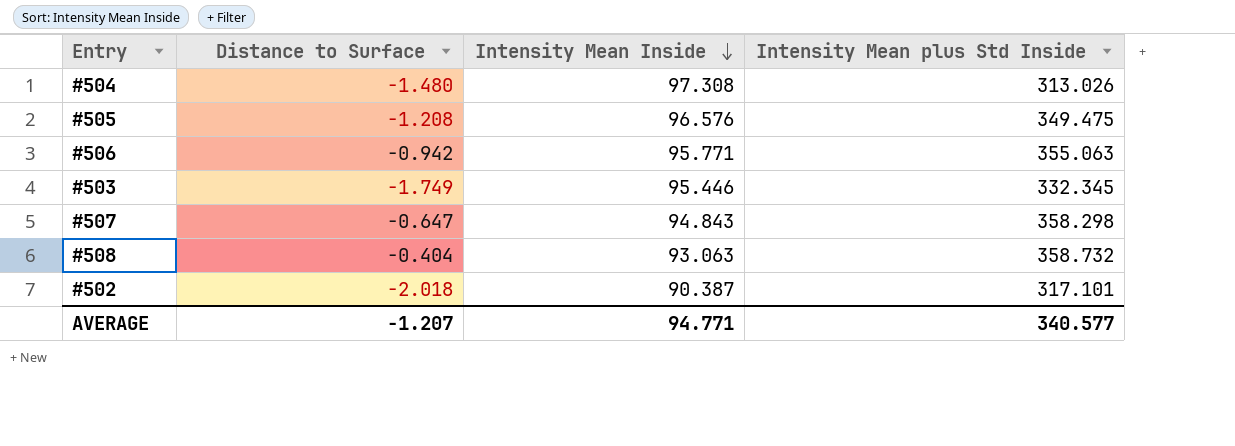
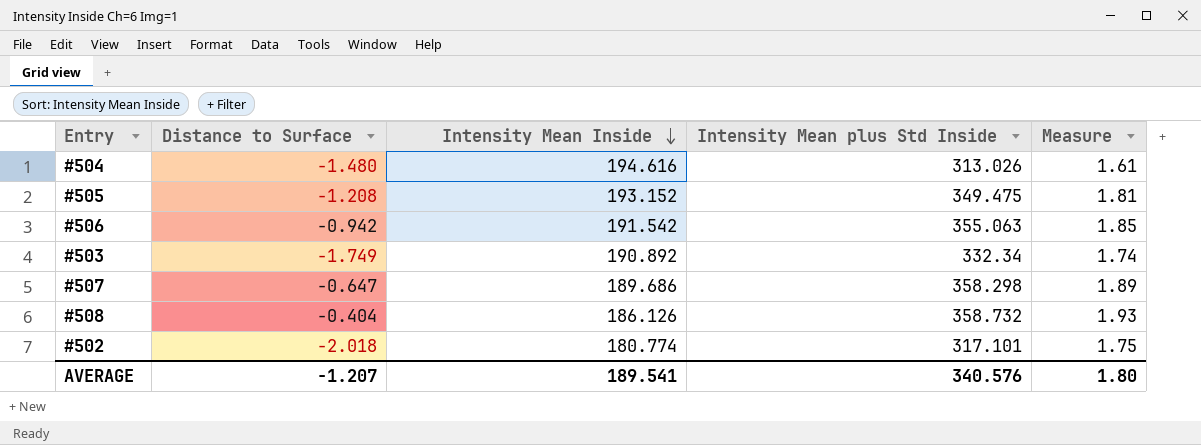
column Measure | formula: none -> [Intensity Mean plus Std Inside] / [Intensity Mean Inside]
#504 | Intensity Mean Inside: 97.308 -> 194.616
#505 | Intensity Mean Inside: 96.576 -> 193.152
#506 | Intensity Mean Inside: 95.771 -> 191.542
#503 | Intensity Mean Inside: 95.446 -> 190.892
#503 | Intensity Mean plus Std Inside: 332.345 -> 332.34
#507 | Intensity Mean Inside: 94.843 -> 189.686
#508 | Intensity Mean Inside: 93.063 -> 186.126
#502 | Intensity Mean Inside: 90.387 -> 180.774
AVERAGE | Intensity Mean Inside: 94.771 -> 189.541
AVERAGE | Intensity Mean plus Std Inside: 340.577 -> 340.576

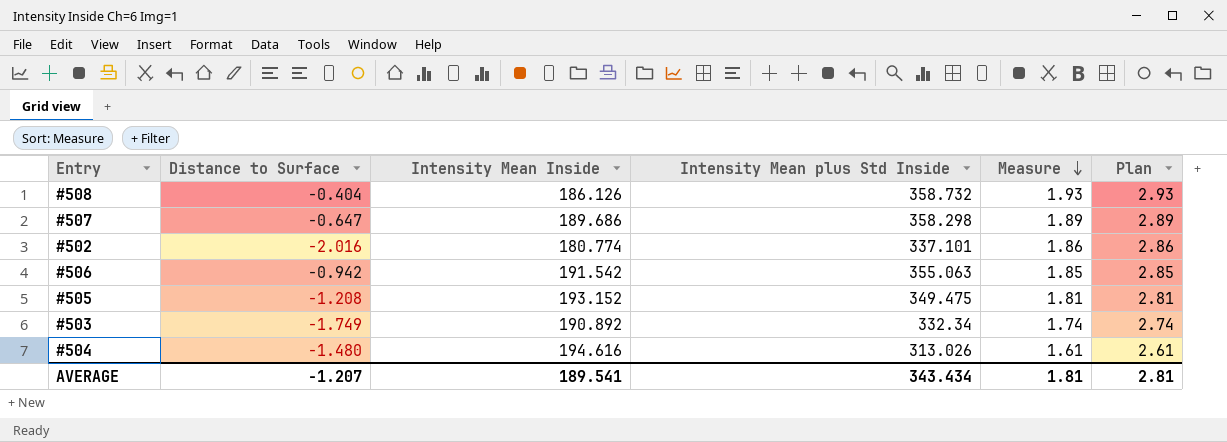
row order: Intensity Mean Inside descending -> Measure descending
column Plan | formula: none -> [Measure] + 1
#502 | Distance to Surface: -2.018 -> -2.016
#502 | Intensity Mean plus Std Inside: 317.101 -> 337.101
#502 | Measure: 1.75 -> 1.86
AVERAGE | Intensity Mean plus Std Inside: 340.576 -> 343.434
AVERAGE | Measure: 1.80 -> 1.81

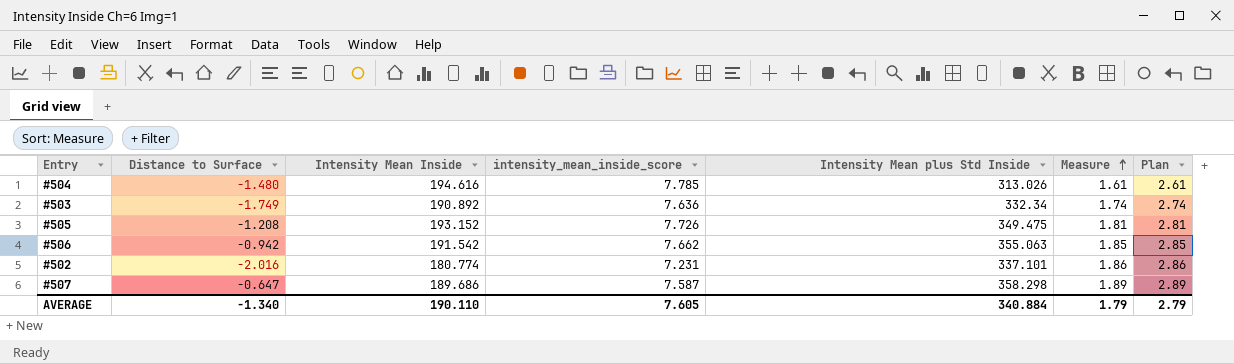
row order: Measure descending -> Measure ascending
column intensity_mean_inside_score | formula: none -> [Intensity Mean Inside] * 0.04
row #508: -0.404 | 186.126 | 358.732 | 1.93 | 2.93 -> none
AVERAGE | Distance to Surface: -1.207 -> -1.340
AVERAGE | Intensity Mean Inside: 189.541 -> 190.110
AVERAGE | Intensity Mean plus Std Inside: 343.434 -> 340.884
AVERAGE | Measure: 1.81 -> 1.79
AVERAGE | Plan: 2.81 -> 2.79

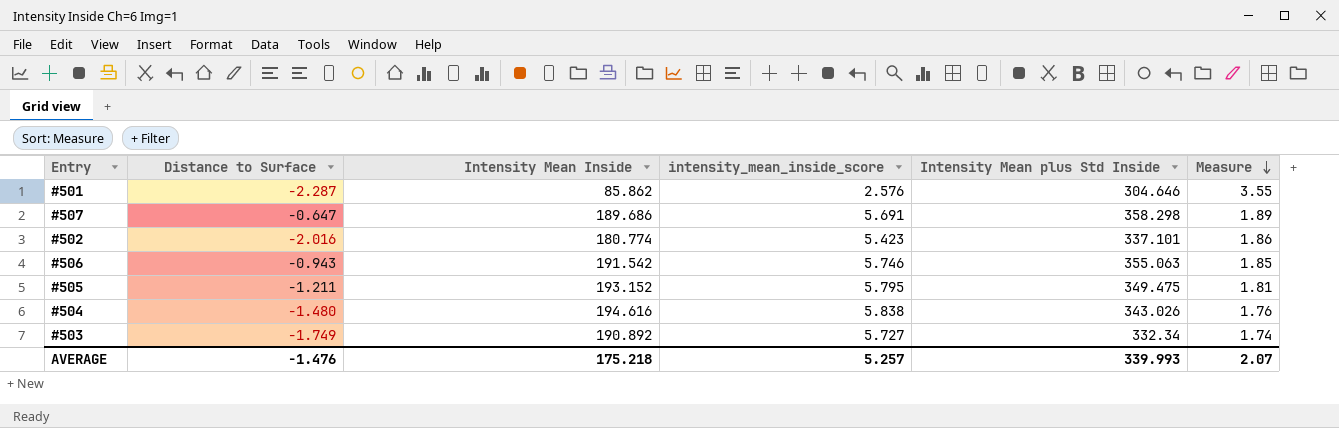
row order: Measure ascending -> Measure descending
column Plan | formula: [Measure] + 1 -> none
column intensity_mean_inside_score | formula: [Intensity Mean Inside] * 0.04 -> [Intensity Mean Inside] * 0.03
row #501: none -> -2.287 | 85.862 | 2.576 | 304.646 | 3.55
#506 | Distance to Surface: -0.942 -> -0.943
#505 | Distance to Surface: -1.208 -> -1.211
#504 | Intensity Mean plus Std Inside: 313.026 -> 343.026
#504 | Measure: 1.61 -> 1.76
AVERAGE | Distance to Surface: -1.340 -> -1.476
AVERAGE | Intensity Mean Inside: 190.110 -> 175.218
AVERAGE | intensity_mean_inside_score: 7.605 -> 5.257
AVERAGE | Intensity Mean plus Std Inside: 340.884 -> 339.993
AVERAGE | Measure: 1.79 -> 2.07

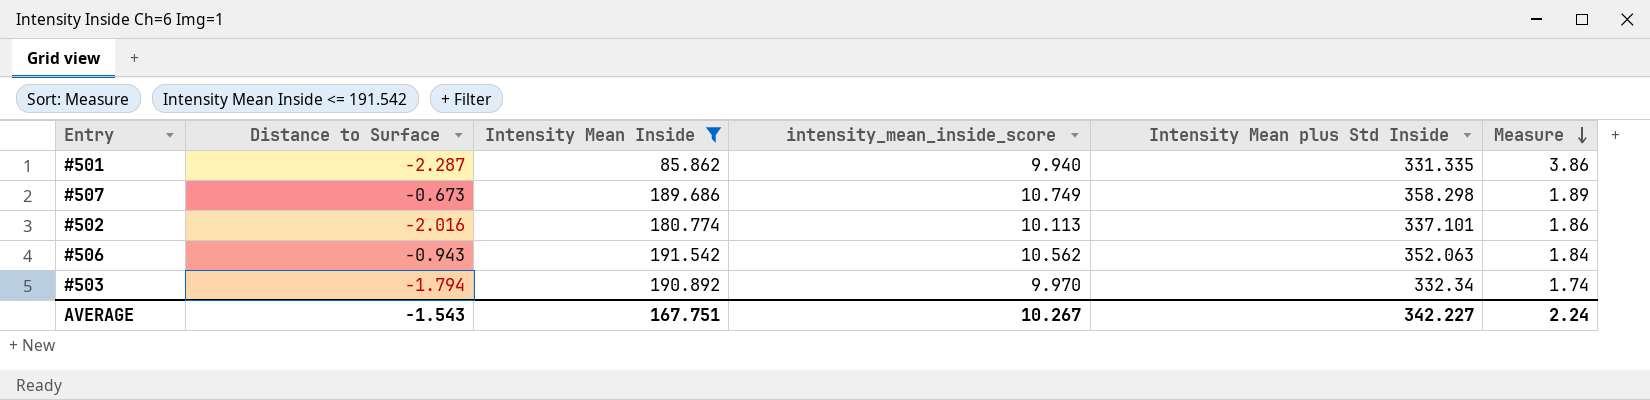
filter: none -> Intensity Mean Inside <= 191.542
column intensity_mean_inside_score | formula: [Intensity Mean Inside] * 0.03 -> [Intensity Mean plus Std Inside] * 0.03
#501 | Intensity Mean plus Std Inside: 304.646 -> 331.335
#501 | Measure: 3.55 -> 3.86
#507 | Distance to Surface: -0.647 -> -0.673
#506 | Intensity Mean plus Std Inside: 355.063 -> 352.063
#506 | Measure: 1.85 -> 1.84
#503 | Distance to Surface: -1.749 -> -1.794
AVERAGE | Distance to Surface: -1.476 -> -1.543
AVERAGE | Intensity Mean Inside: 175.218 -> 167.751
AVERAGE | intensity_mean_inside_score: 5.257 -> 10.267
AVERAGE | Intensity Mean plus Std Inside: 339.993 -> 342.227
AVERAGE | Measure: 2.07 -> 2.24

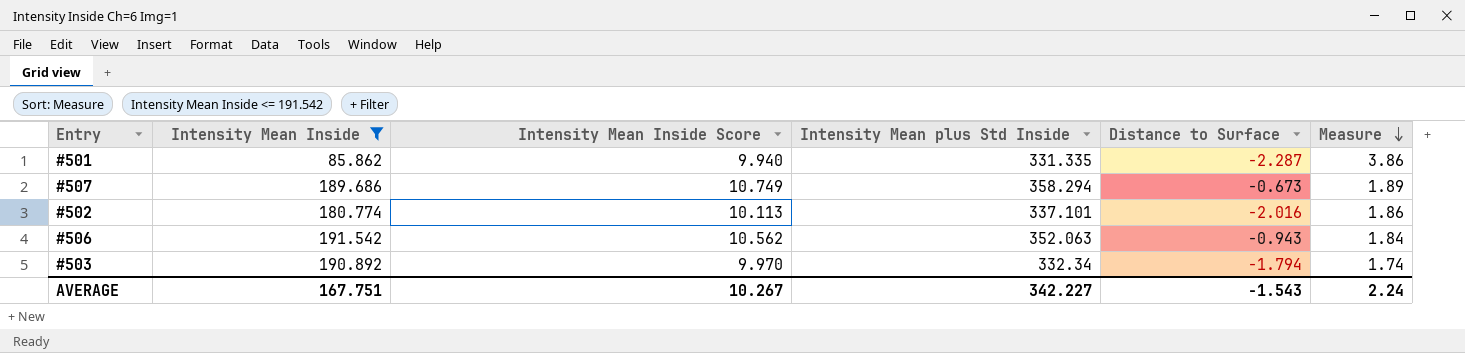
column name: intensity_mean_inside_score -> Intensity Mean Inside Score
column Distance to Surface | position: 2 -> 5
#507 | Intensity Mean plus Std Inside: 358.298 -> 358.294

